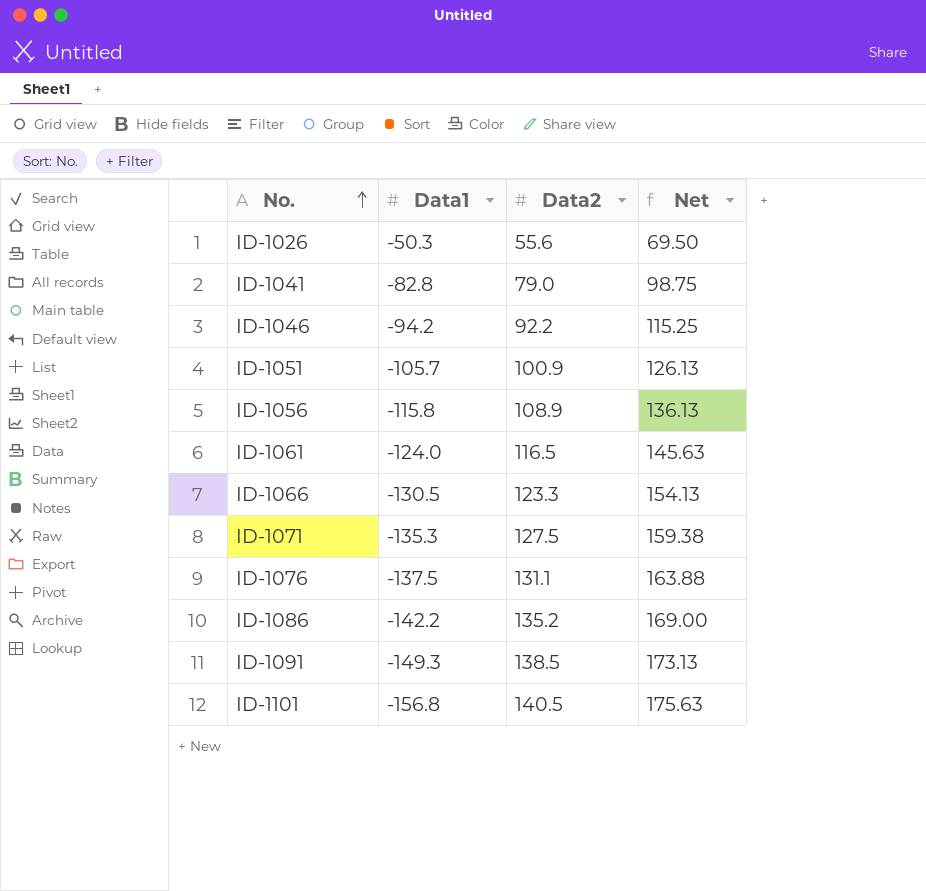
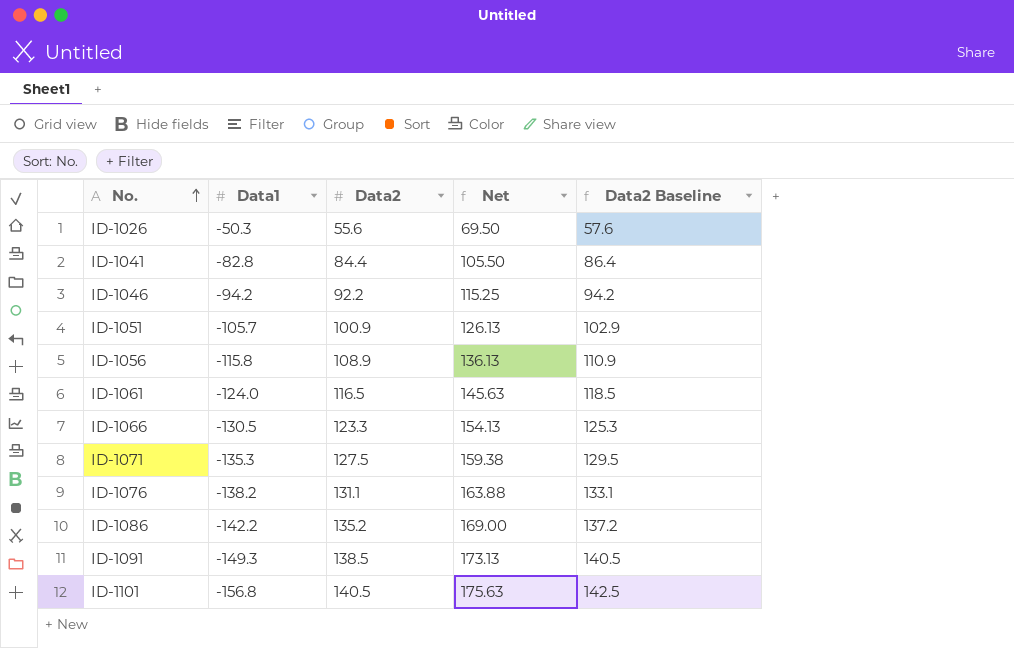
column Data2 Baseline | formula: none -> [Data2] + 2
ID-1041 | Data2: 79.0 -> 84.4
ID-1041 | Net: 98.75 -> 105.50
ID-1076 | Data1: -137.5 -> -138.2

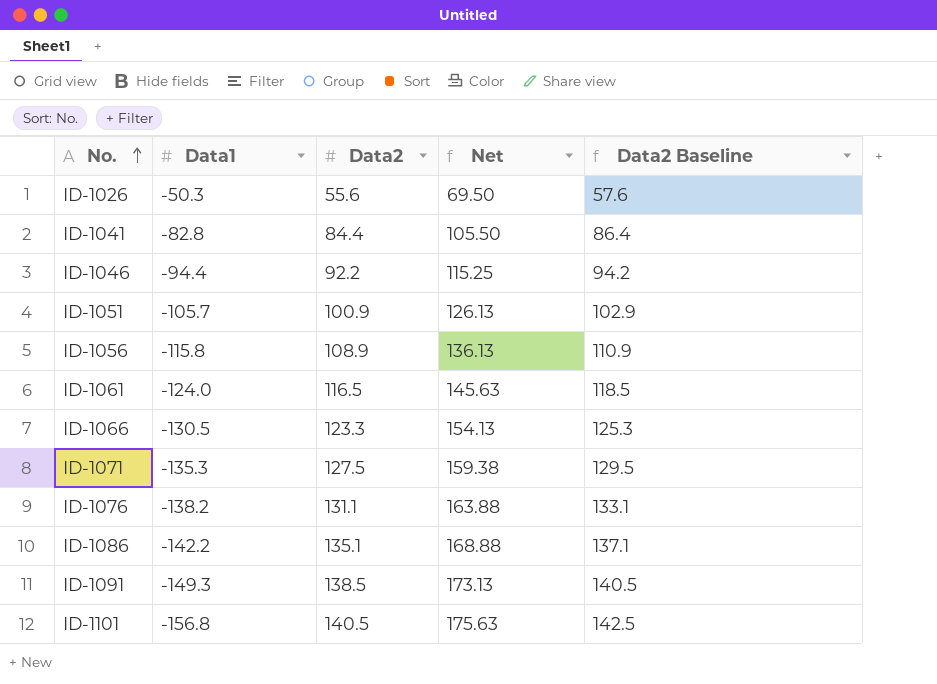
ID-1046 | Data1: -94.2 -> -94.4
ID-1086 | Data2: 135.2 -> 135.1
ID-1086 | Net: 169.00 -> 168.88
ID-1086 | Data2 Baseline: 137.2 -> 137.1

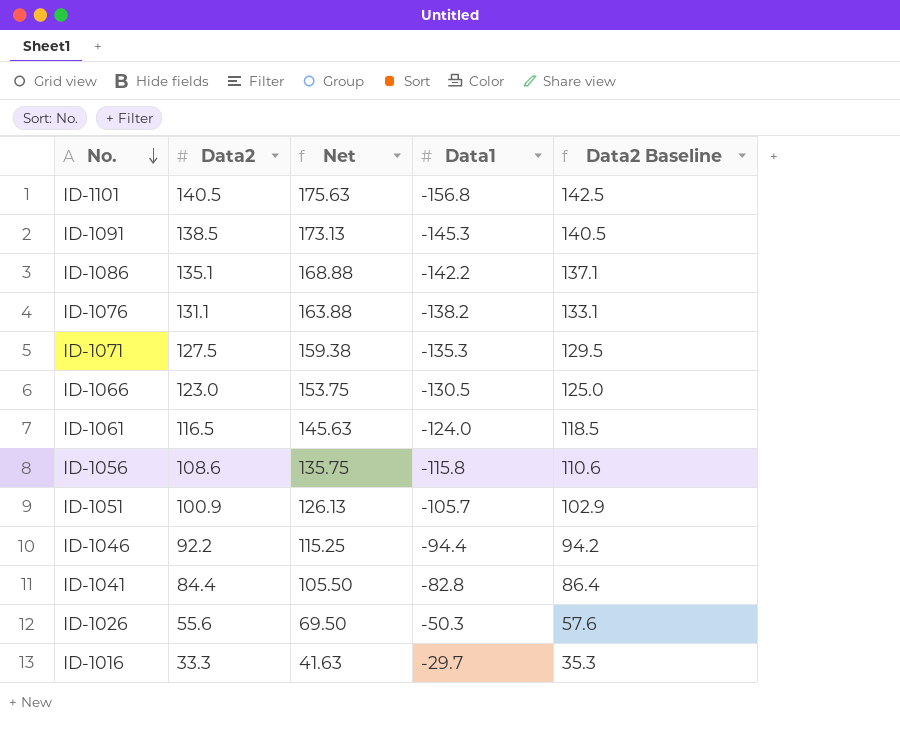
row order: No. ascending -> No. descending
column Data1 | position: 2 -> 4
ID-1091 | Data1: -149.3 -> -145.3
ID-1066 | Data2: 123.3 -> 123.0
ID-1066 | Net: 154.13 -> 153.75
ID-1066 | Data2 Baseline: 125.3 -> 125.0
ID-1056 | Data2: 108.9 -> 108.6
ID-1056 | Net: 136.13 -> 135.75
ID-1056 | Data2 Baseline: 110.9 -> 110.6
row ID-1016: none -> 33.3 | 41.63 | -29.7 | 35.3

